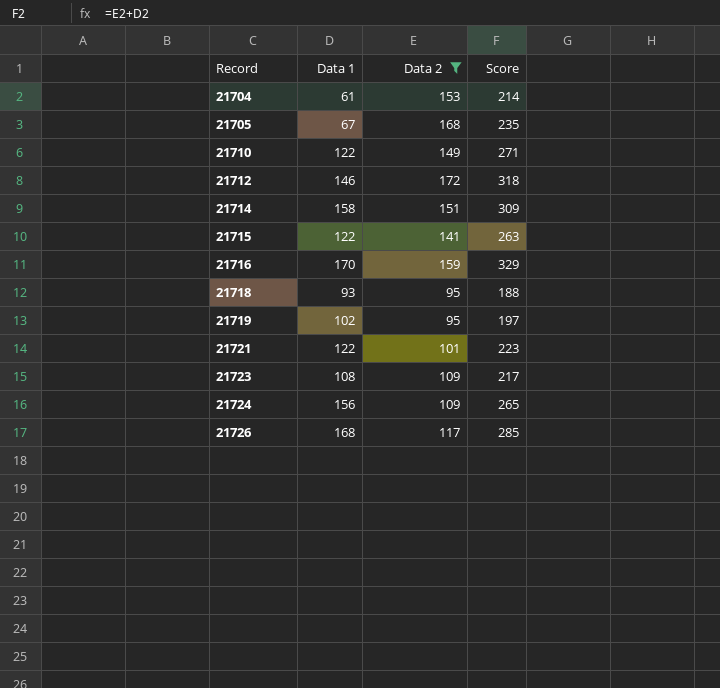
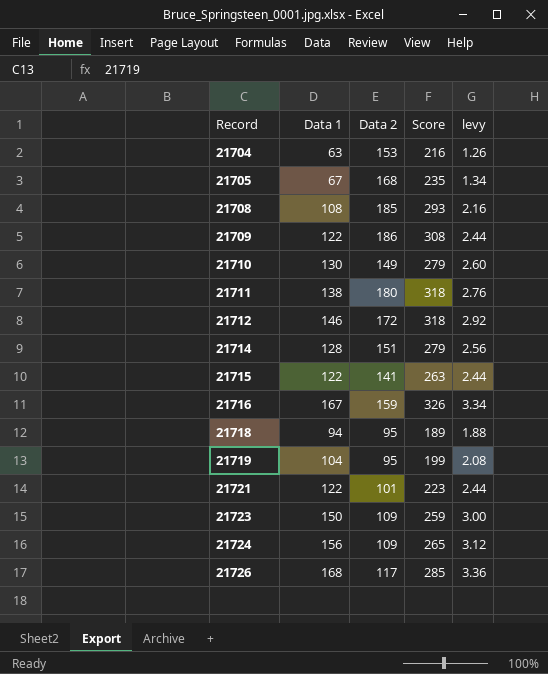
filter: Data 2 <= 172 -> none
column levy | formula: none -> [Data 1] * 0.02
21704 | Data 1: 61 -> 63
21704 | Score: 214 -> 216
21710 | Data 1: 122 -> 130
21710 | Score: 271 -> 279
21714 | Data 1: 158 -> 128
21714 | Score: 309 -> 279
21716 | Data 1: 170 -> 167
21716 | Score: 329 -> 326
21718 | Data 1: 93 -> 94
21718 | Score: 188 -> 189
21719 | Data 1: 102 -> 104
21719 | Score: 197 -> 199
21723 | Data 1: 108 -> 150
21723 | Score: 217 -> 259

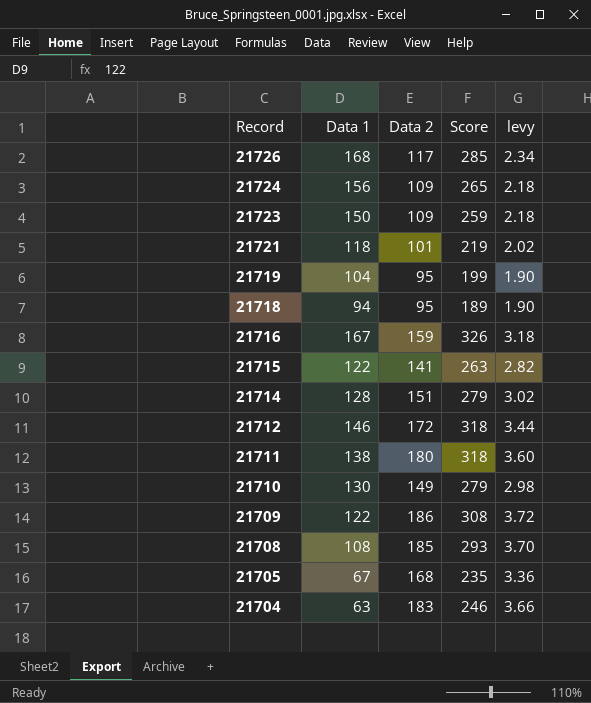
row order: Record ascending -> Record descending
column levy | formula: [Data 1] * 0.02 -> [Data 2] * 0.02
21721 | Data 1: 122 -> 118
21721 | Score: 223 -> 219
21704 | Data 2: 153 -> 183
21704 | Score: 216 -> 246

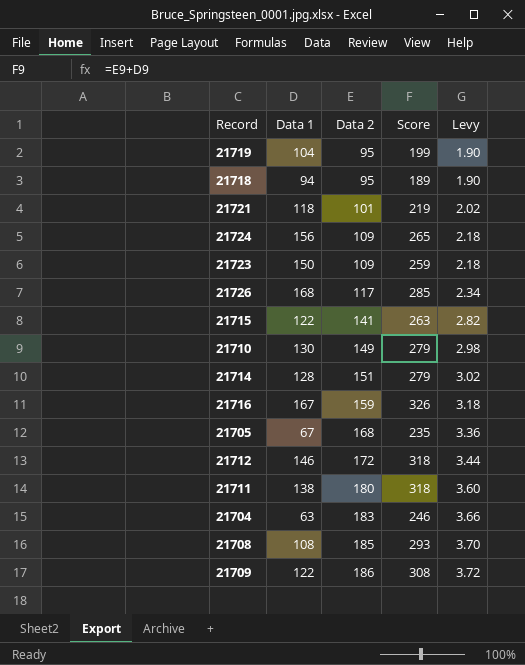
row order: Record descending -> Data 2 ascending
column name: levy -> Levy

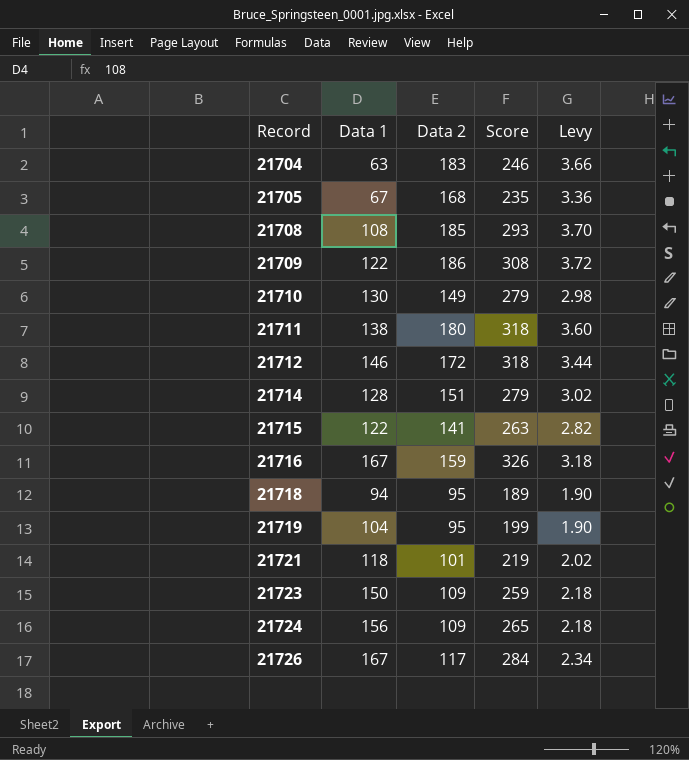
row order: Data 2 ascending -> Record ascending
21726 | Data 1: 168 -> 167
21726 | Score: 285 -> 284

